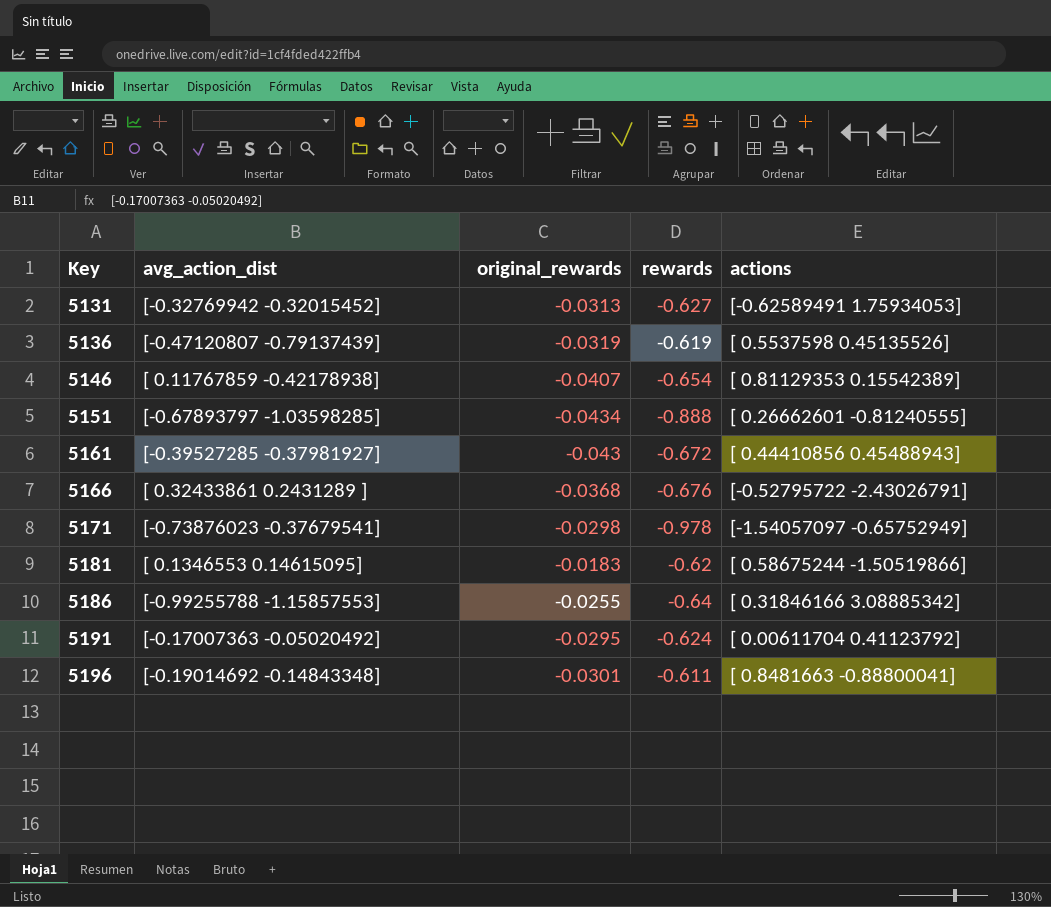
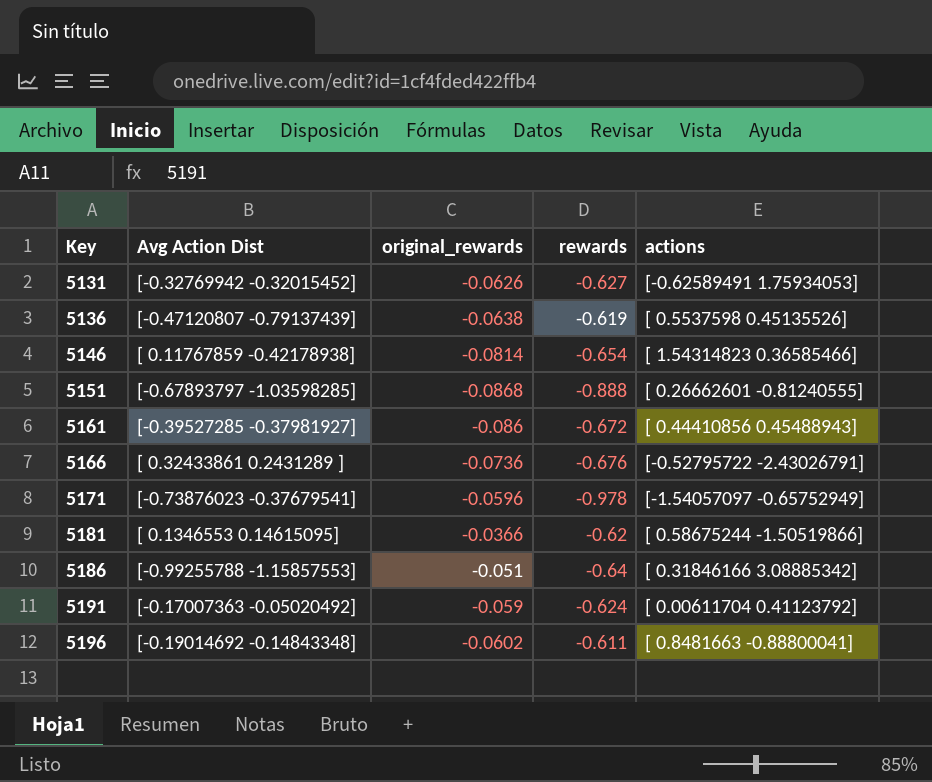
column name: avg_action_dist -> Avg Action Dist
5131 | original_rewards: -0.0313 -> -0.0626
5136 | original_rewards: -0.0319 -> -0.0638
5146 | original_rewards: -0.0407 -> -0.0814
5146 | actions: [ 0.81129353 0.15542389] -> [ 1.54314823 0.36585466]
5151 | original_rewards: -0.0434 -> -0.0868
5161 | original_rewards: -0.043 -> -0.086
5166 | original_rewards: -0.0368 -> -0.0736
5171 | original_rewards: -0.0298 -> -0.0596
5181 | original_rewards: -0.0183 -> -0.0366
5186 | original_rewards: -0.0255 -> -0.051
5191 | original_rewards: -0.0295 -> -0.059
5196 | original_rewards: -0.0301 -> -0.0602

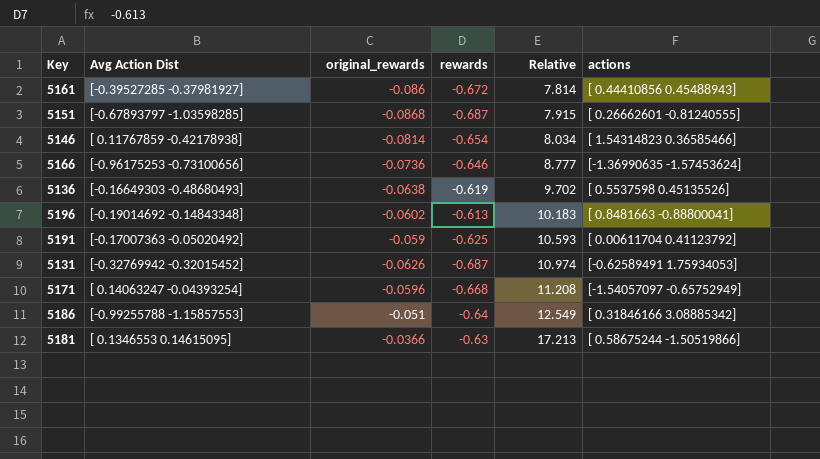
row order: Key ascending -> Relative ascending
column Relative | formula: none -> [rewards] / [original_rewards]
5151 | rewards: -0.888 -> -0.687
5166 | Avg Action Dist: [ 0.32433861 0.2431289 ] -> [-0.96175253 -0.73100656]
5166 | rewards: -0.676 -> -0.646
5166 | actions: [-0.52795722 -2.43026791] -> [-1.36990635 -1.57453624]
5136 | Avg Action Dist: [-0.47120807 -0.79137439] -> [-0.16649303 -0.48680493]
5196 | rewards: -0.611 -> -0.613
5191 | rewards: -0.624 -> -0.625
5131 | rewards: -0.627 -> -0.687
5171 | Avg Action Dist: [-0.73876023 -0.37679541] -> [ 0.14063247 -0.04393254]
5171 | rewards: -0.978 -> -0.668
5181 | rewards: -0.62 -> -0.63

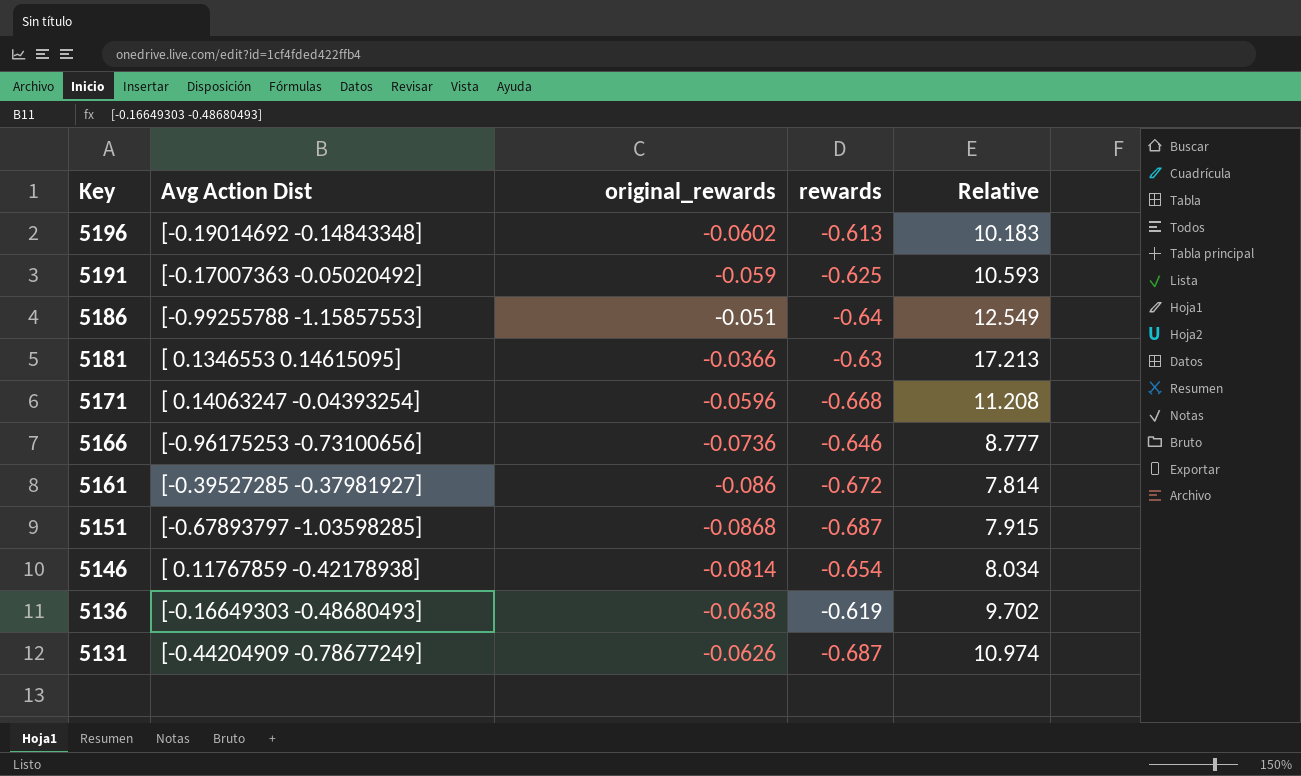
row order: Relative ascending -> Key descending
column actions | position: 6 -> none
5131 | Avg Action Dist: [-0.32769942 -0.32015452] -> [-0.44204909 -0.78677249]

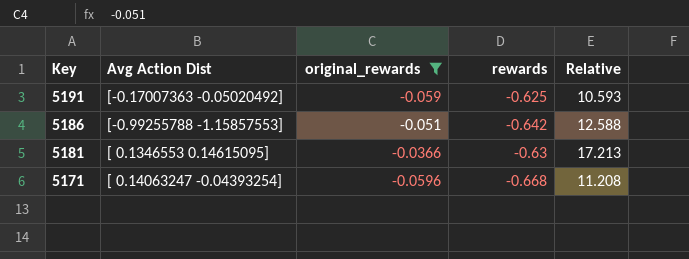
filter: none -> original_rewards >= -0.0596
5186 | rewards: -0.64 -> -0.642
5186 | Relative: 12.549 -> 12.588

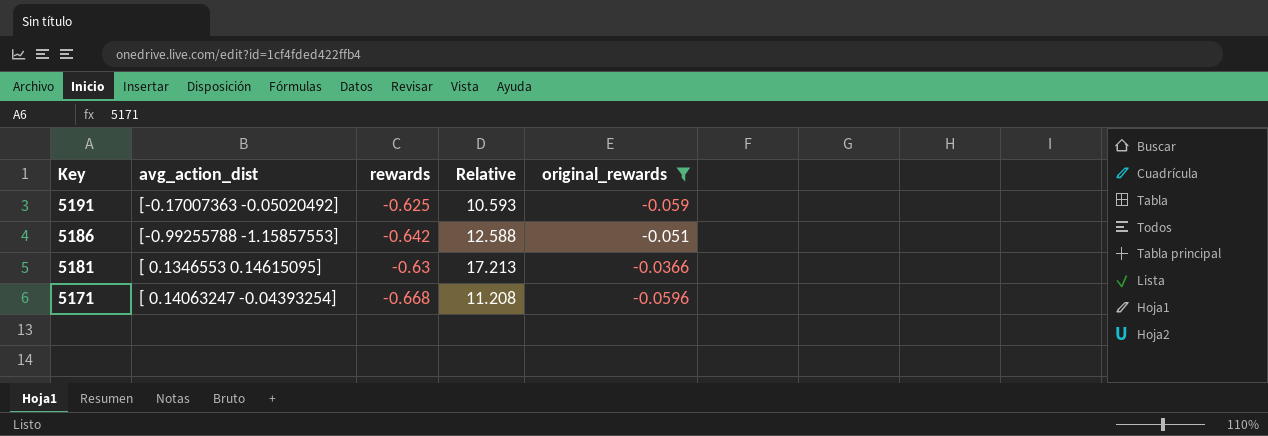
column name: Avg Action Dist -> avg_action_dist
column original_rewards | position: 3 -> 5

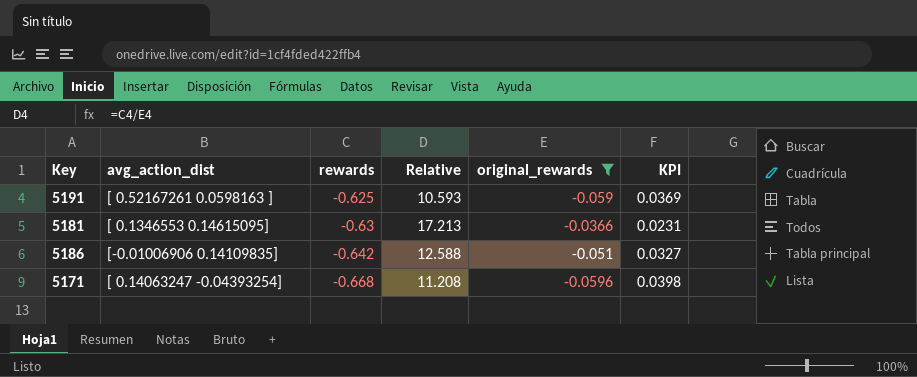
row order: Key descending -> rewards descending
column KPI | formula: none -> [rewards] * [original_rewards]
5191 | avg_action_dist: [-0.17007363 -0.05020492] -> [ 0.52167261 0.0598163 ]
5186 | avg_action_dist: [-0.99255788 -1.15857553] -> [-0.01006906 0.14109835]

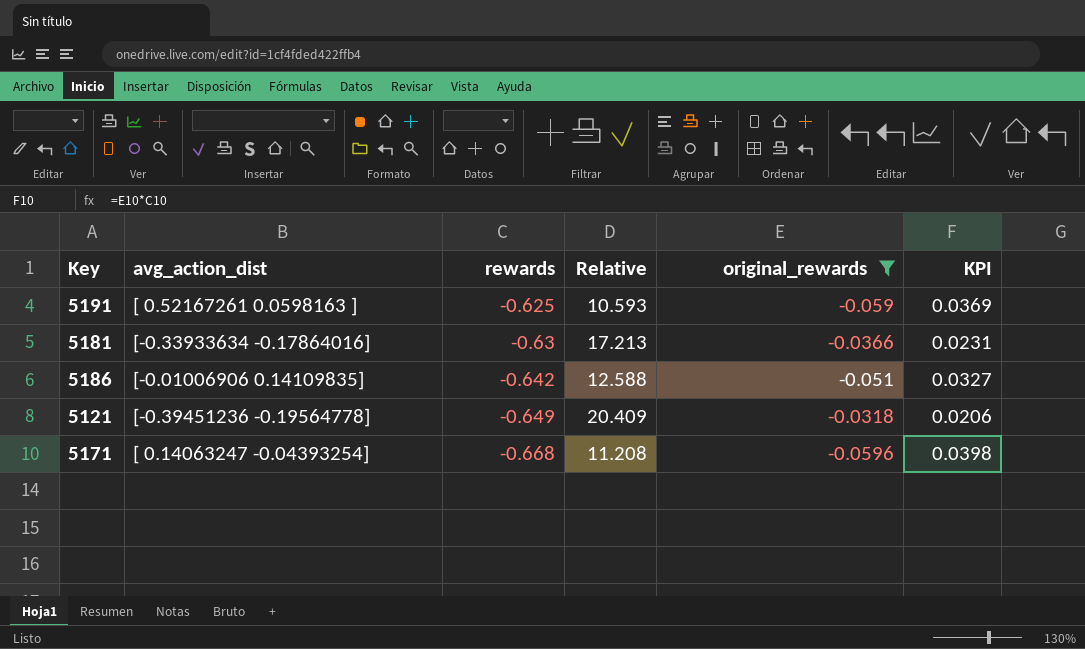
5181 | avg_action_dist: [ 0.1346553 0.14615095] -> [-0.33933634 -0.17864016]
row 5121: none -> [-0.39451236 -0.19564778] | -0.649 | 20.409 | -0.0318 | 0.0206

